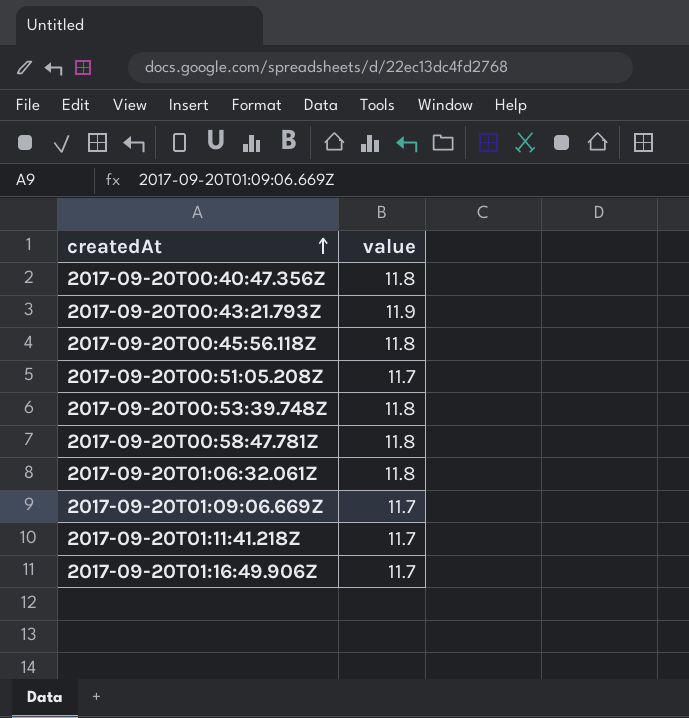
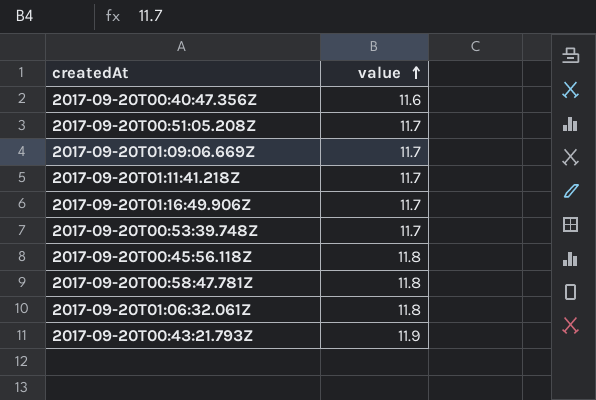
row order: createdAt ascending -> value ascending
2017-09-20T00:40:47.356Z | value: 11.8 -> 11.6
2017-09-20T00:53:39.748Z | value: 11.8 -> 11.7

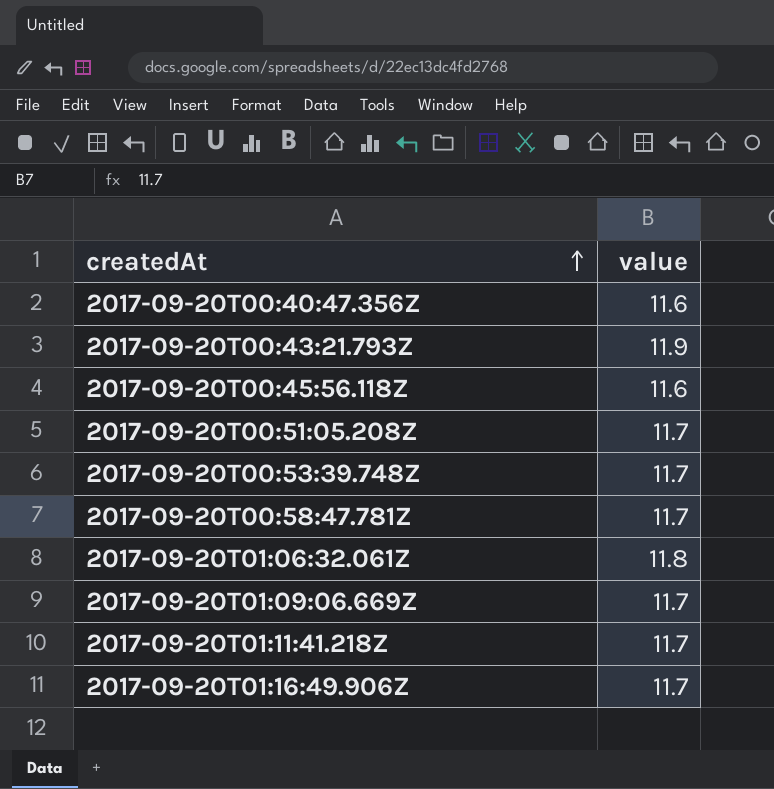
row order: value ascending -> createdAt ascending
2017-09-20T00:45:56.118Z | value: 11.8 -> 11.6
2017-09-20T00:58:47.781Z | value: 11.8 -> 11.7

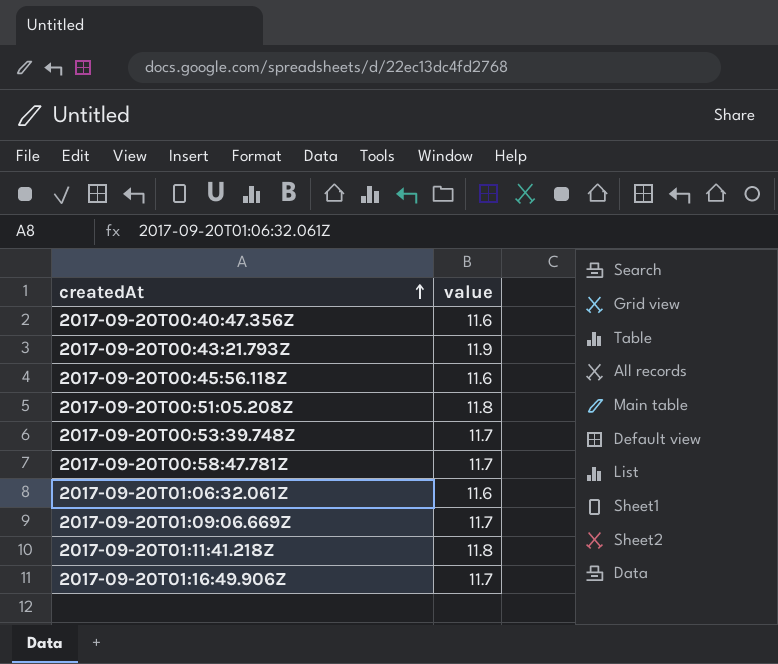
2017-09-20T00:51:05.208Z | value: 11.7 -> 11.8
2017-09-20T01:06:32.061Z | value: 11.8 -> 11.6
2017-09-20T01:11:41.218Z | value: 11.7 -> 11.8

